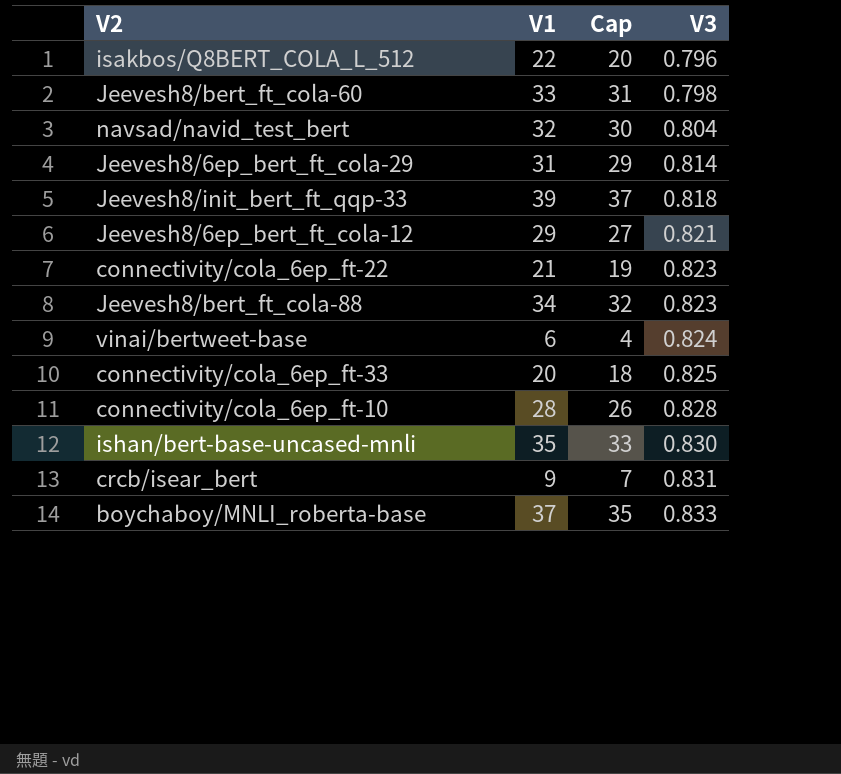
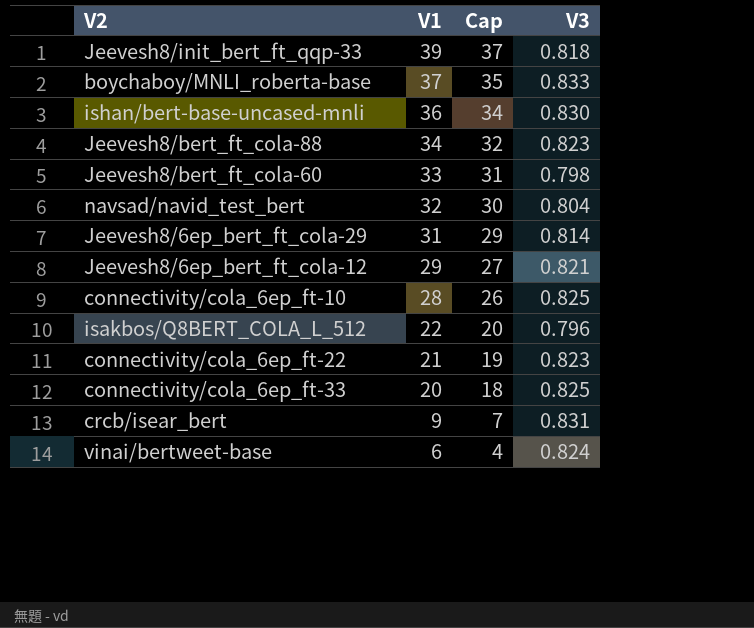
row order: V3 ascending -> V1 descending
ishan/bert-base-uncased-mnli | V1: 35 -> 36
ishan/bert-base-uncased-mnli | Cap: 33 -> 34
connectivity/cola_6ep_ft-10 | V3: 0.828 -> 0.825

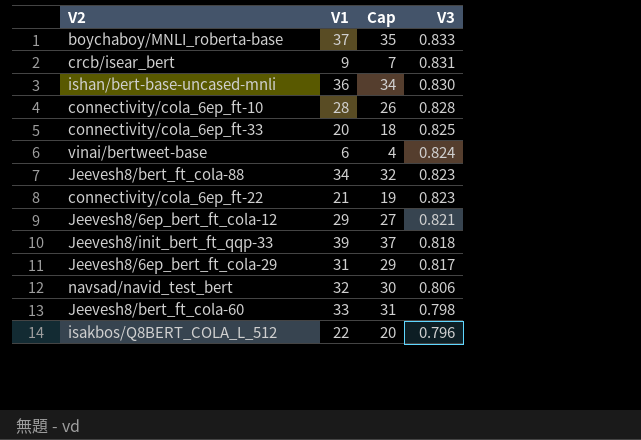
row order: V1 descending -> V3 descending
connectivity/cola_6ep_ft-10 | V3: 0.825 -> 0.828
Jeevesh8/6ep_bert_ft_cola-29 | V3: 0.814 -> 0.817
navsad/navid_test_bert | V3: 0.804 -> 0.806

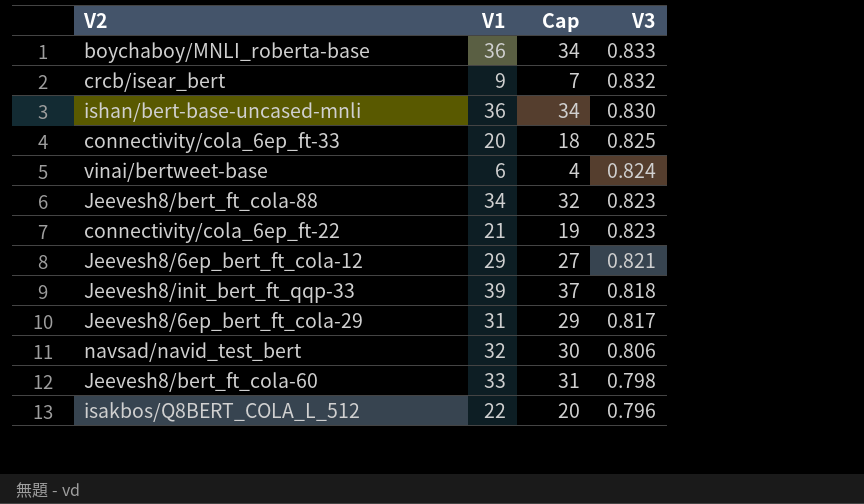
row connectivity/cola_6ep_ft-10: 28 | 26 | 0.828 -> none
boychaboy/MNLI_roberta-base | V1: 37 -> 36
boychaboy/MNLI_roberta-base | Cap: 35 -> 34
crcb/isear_bert | V3: 0.831 -> 0.832

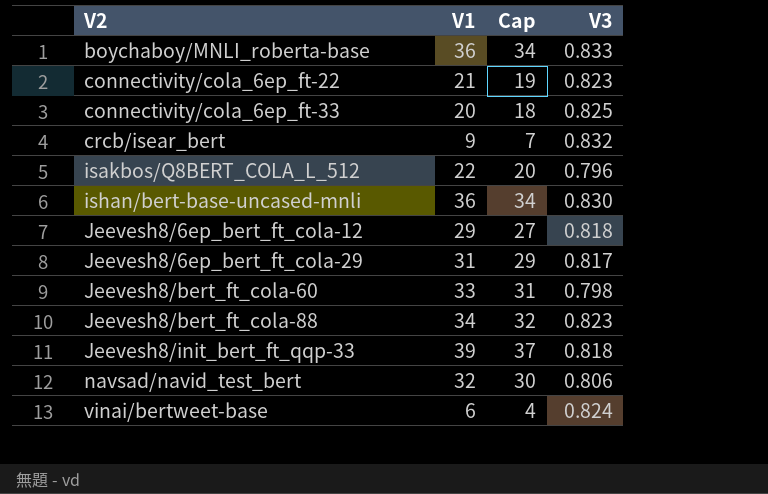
row order: V3 descending -> V2 ascending
Jeevesh8/6ep_bert_ft_cola-12 | V3: 0.821 -> 0.818

